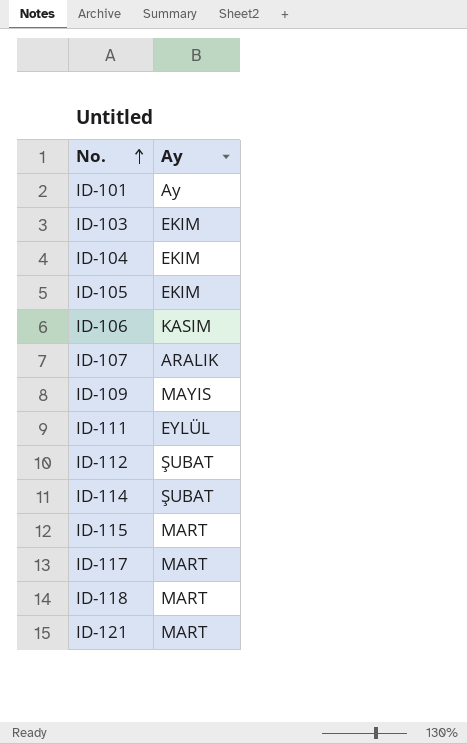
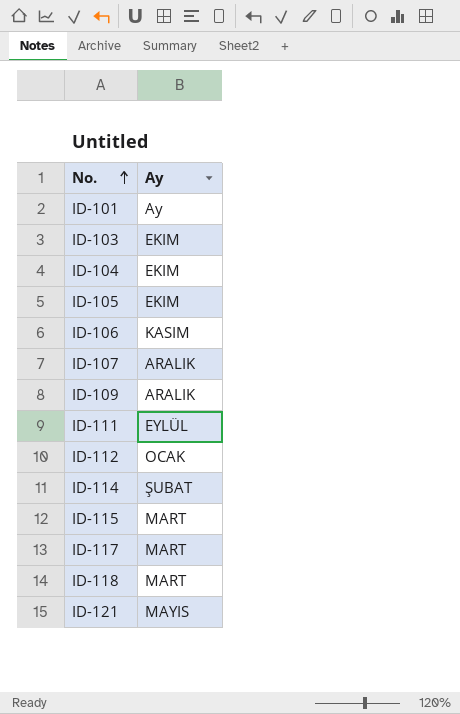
ID-109 | Ay: MAYIS -> ARALIK
ID-112 | Ay: ŞUBAT -> OCAK
ID-121 | Ay: MART -> MAYIS

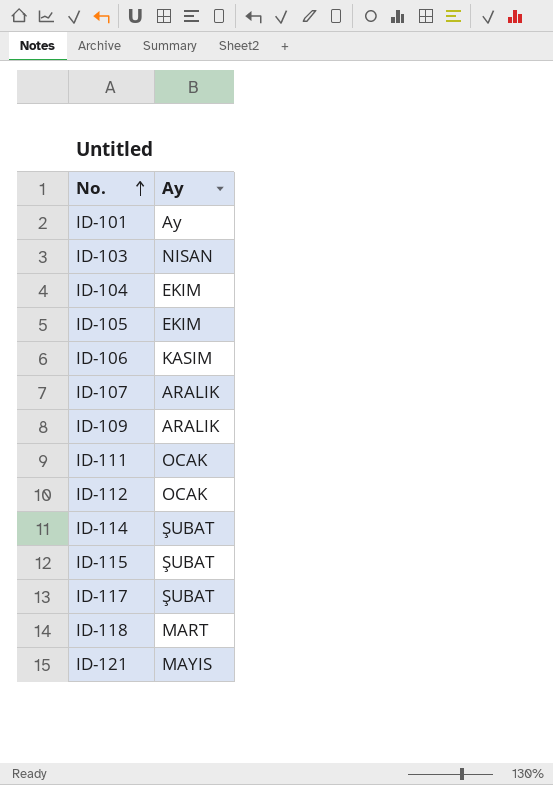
ID-103 | Ay: EKIM -> NISAN
ID-111 | Ay: EYLÜL -> OCAK
ID-115 | Ay: MART -> ŞUBAT
ID-117 | Ay: MART -> ŞUBAT

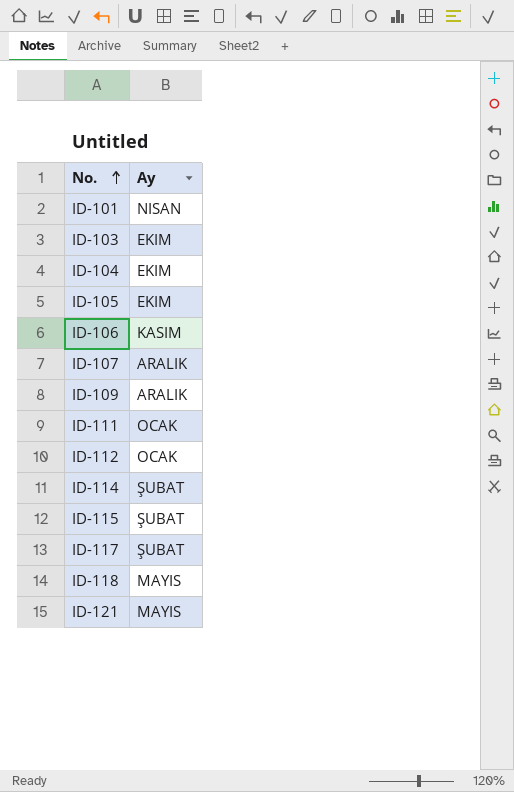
ID-101 | Ay: Ay -> NISAN
ID-103 | Ay: NISAN -> EKIM
ID-118 | Ay: MART -> MAYIS

